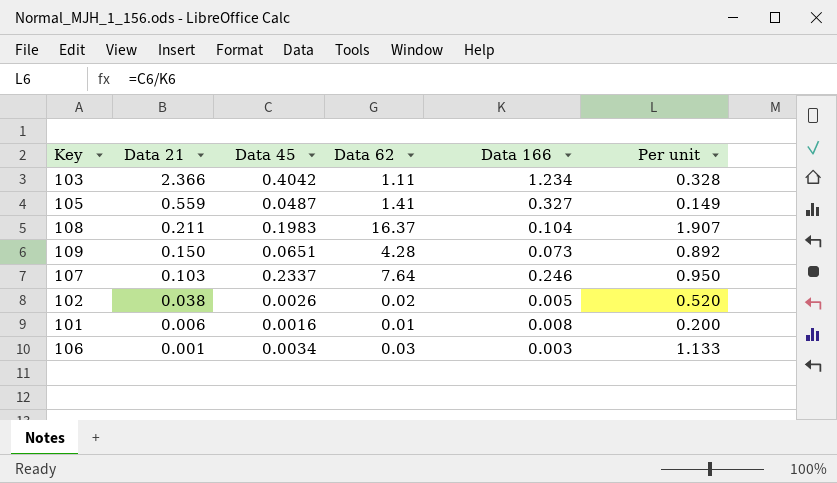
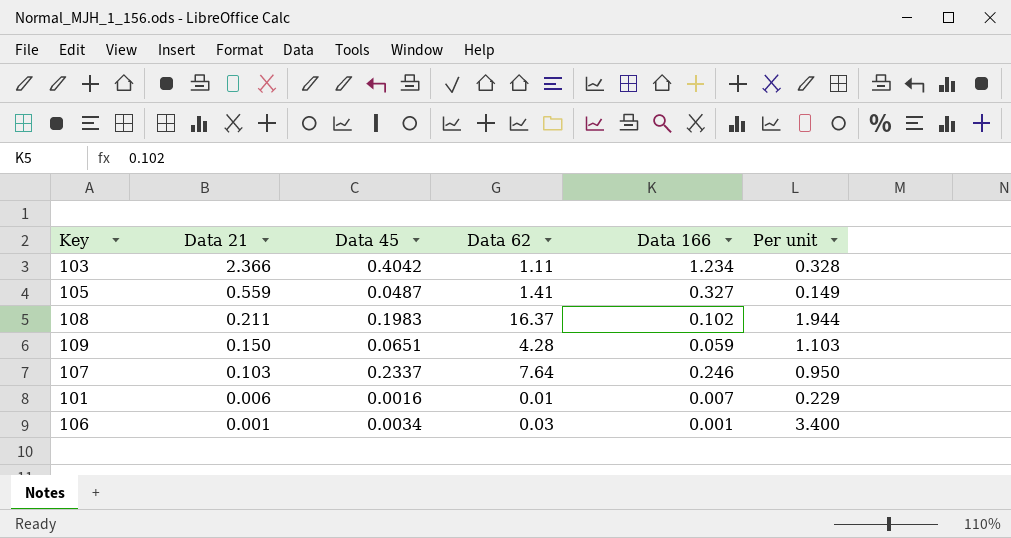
row 102: 0.038 | 0.0026 | 0.02 | 0.005 | 0.520 -> none
108 | Data 166: 0.104 -> 0.102
108 | Per unit: 1.907 -> 1.944
109 | Data 166: 0.073 -> 0.059
109 | Per unit: 0.892 -> 1.103
101 | Data 166: 0.008 -> 0.007
101 | Per unit: 0.200 -> 0.229
106 | Data 166: 0.003 -> 0.001
106 | Per unit: 1.133 -> 3.400

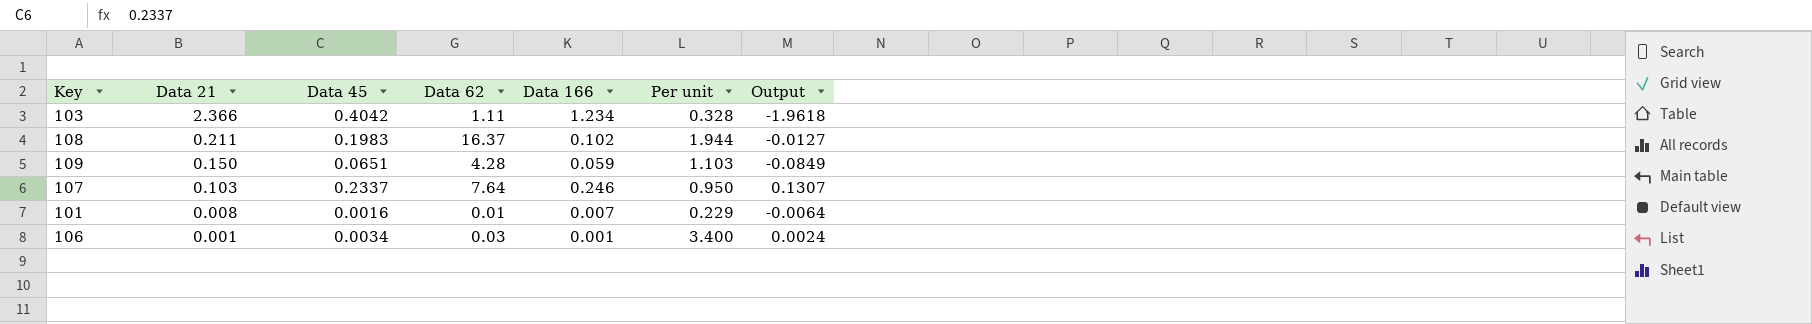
column Output | formula: none -> [Data 45] - [Data 21]
row 105: 0.559 | 0.0487 | 1.41 | 0.327 | 0.149 -> none
101 | Data 21: 0.006 -> 0.008

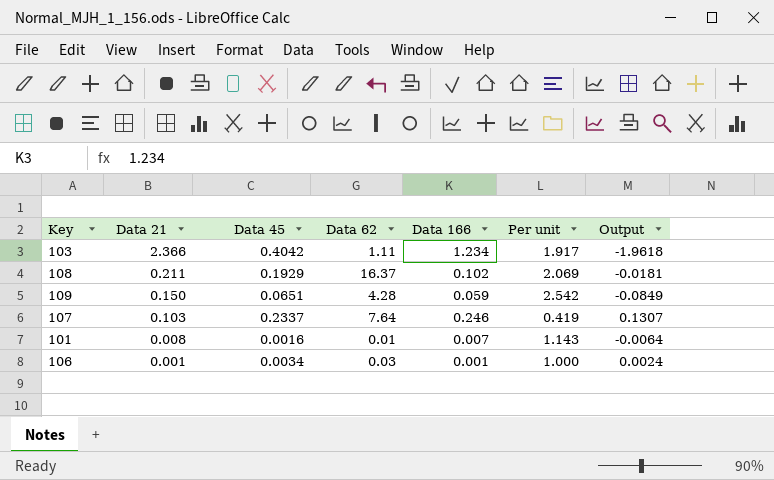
column Per unit | formula: [Data 45] / [Data 166] -> [Data 21] / [Data 166]
108 | Data 45: 0.1983 -> 0.1929
108 | Output: -0.0127 -> -0.0181

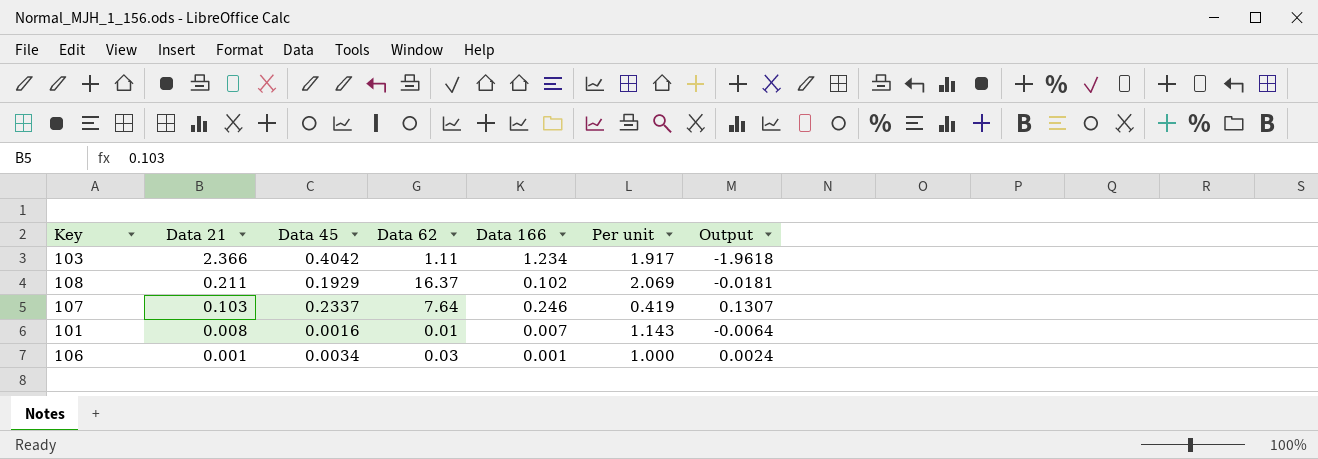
row 109: 0.150 | 0.0651 | 4.28 | 0.059 | 2.542 | -0.0849 -> none

